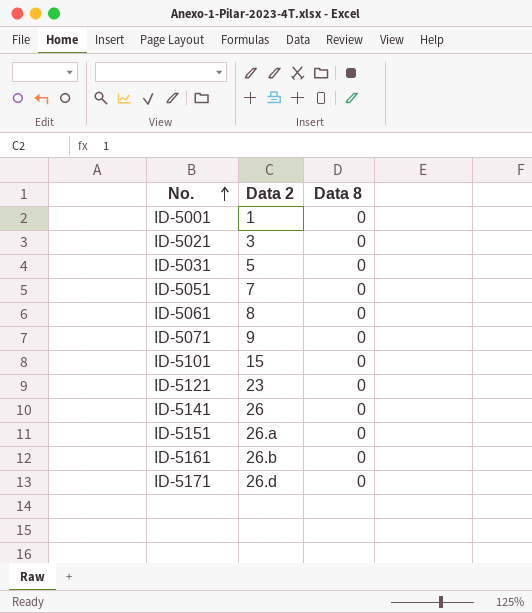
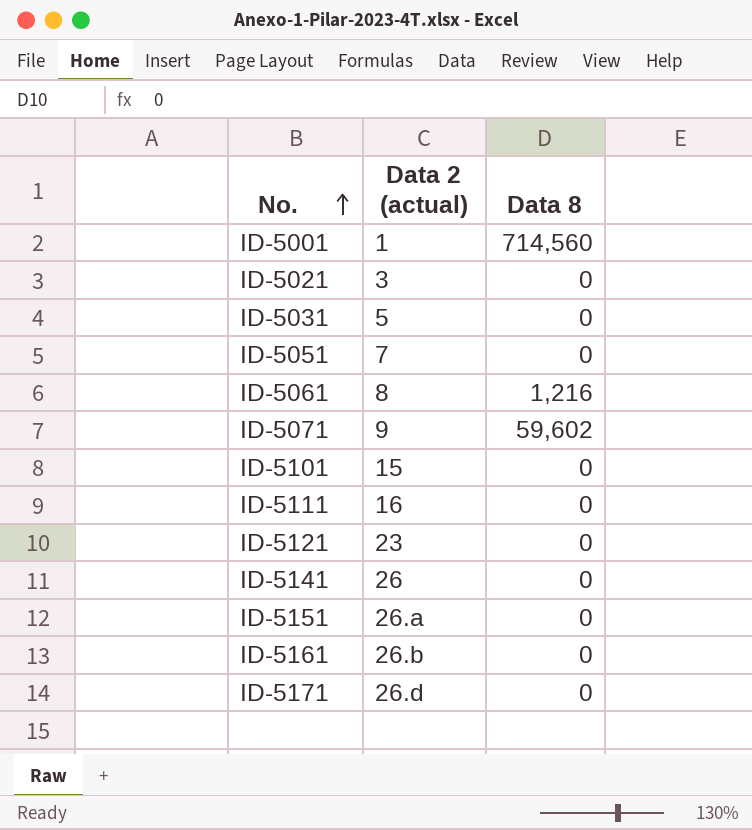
column name: Data 2 -> Data 2 (actual)
ID-5001 | Data 8: 0 -> 714,560
ID-5061 | Data 8: 0 -> 1,216
ID-5071 | Data 8: 0 -> 59,602
row ID-5111: none -> 16 | 0

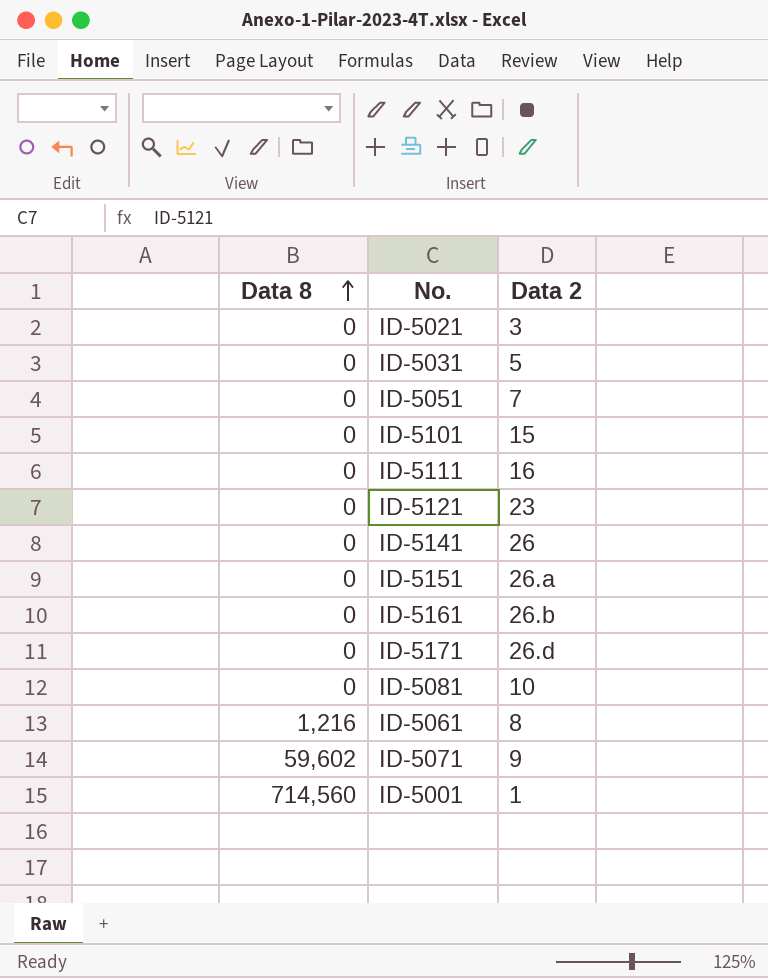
row order: No. ascending -> Data 8 ascending
column Data 8 | position: 3 -> 1
column name: Data 2 (actual) -> Data 2
row ID-5081: none -> 0 | 10

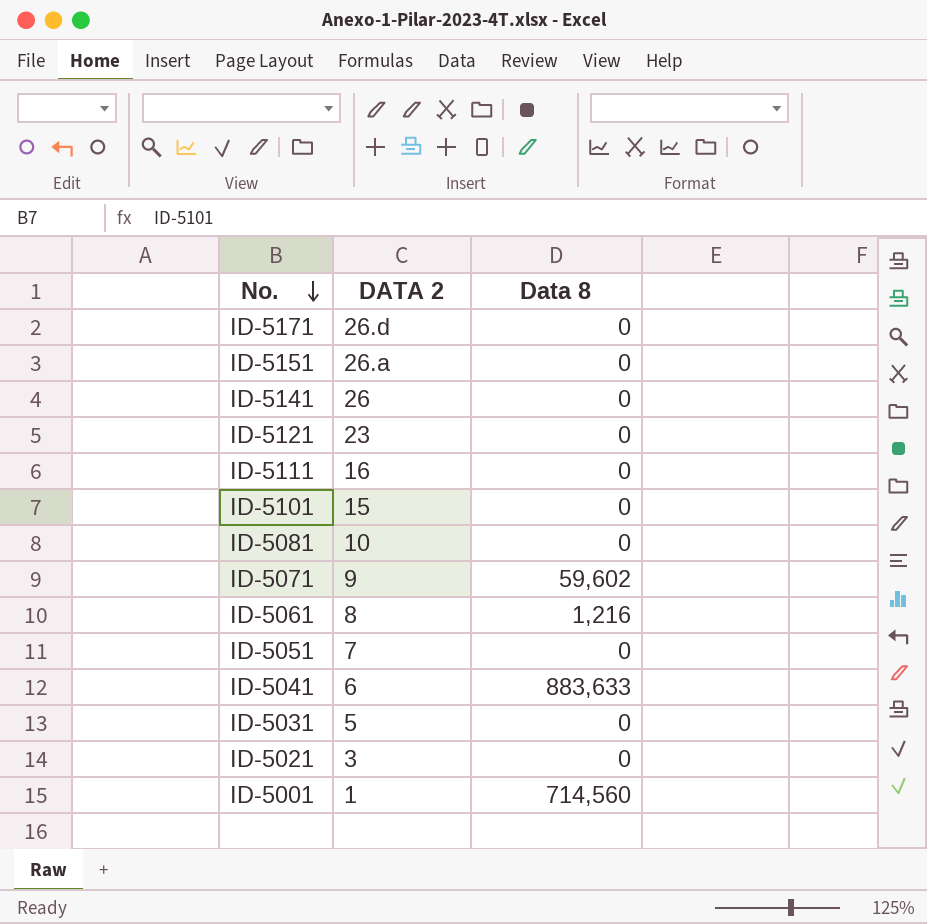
row order: Data 8 ascending -> No. descending
column name: Data 2 -> DATA 2
column Data 8 | position: 1 -> 3
row ID-5161: 0 | 26.b -> none
row ID-5041: none -> 6 | 883,633

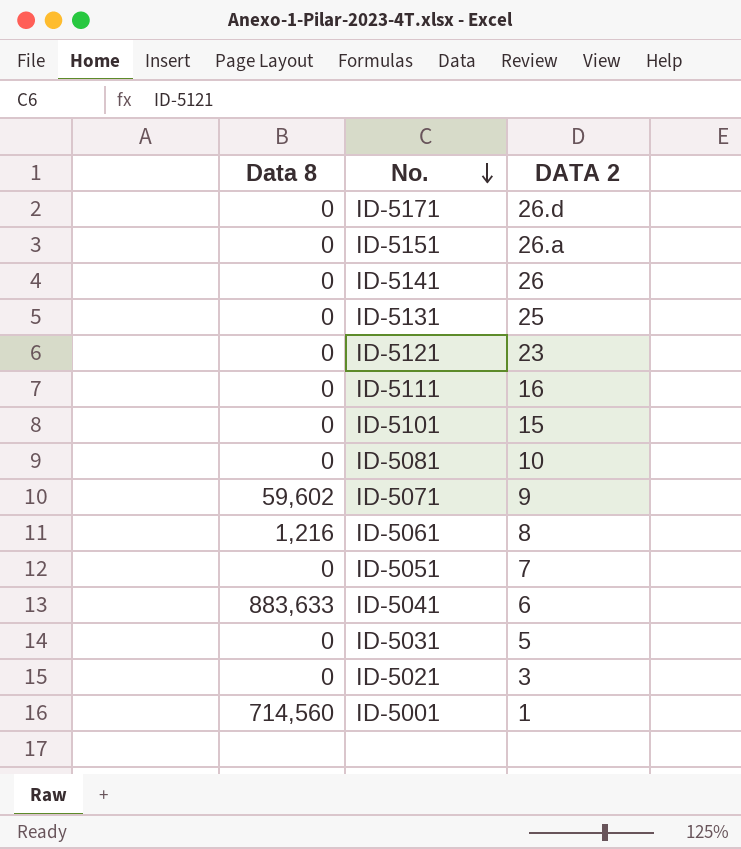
column Data 8 | position: 3 -> 1
row ID-5131: none -> 0 | 25

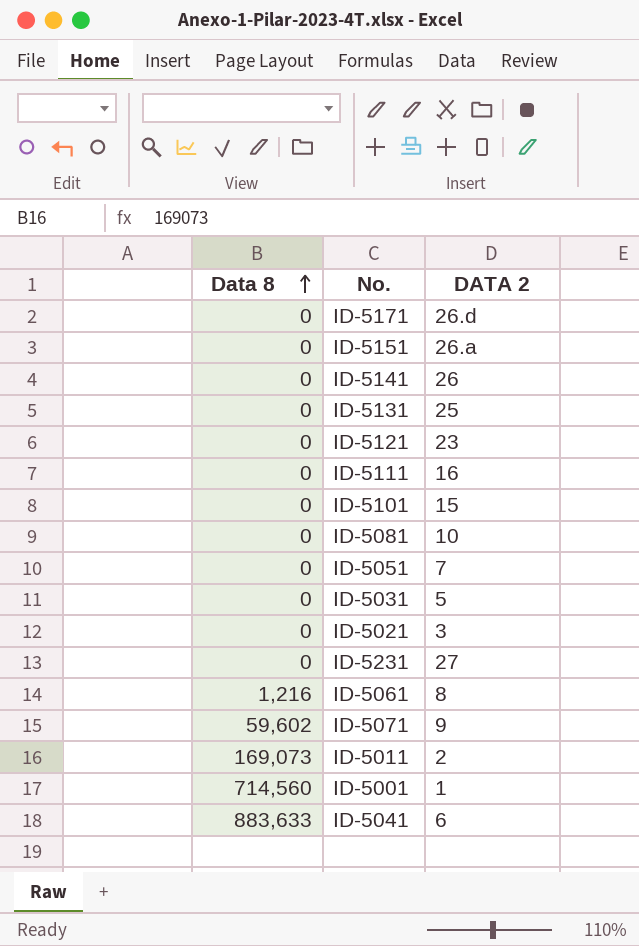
row order: No. descending -> Data 8 ascending
row ID-5231: none -> 0 | 27
row ID-5011: none -> 169,073 | 2

